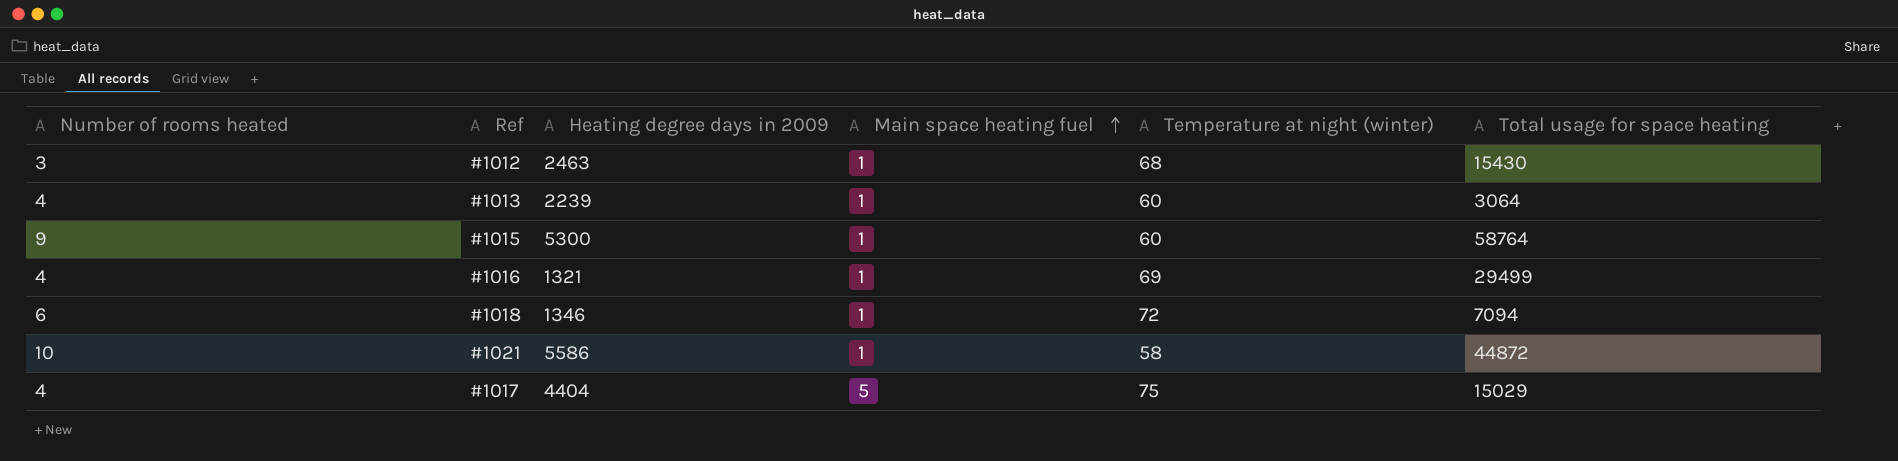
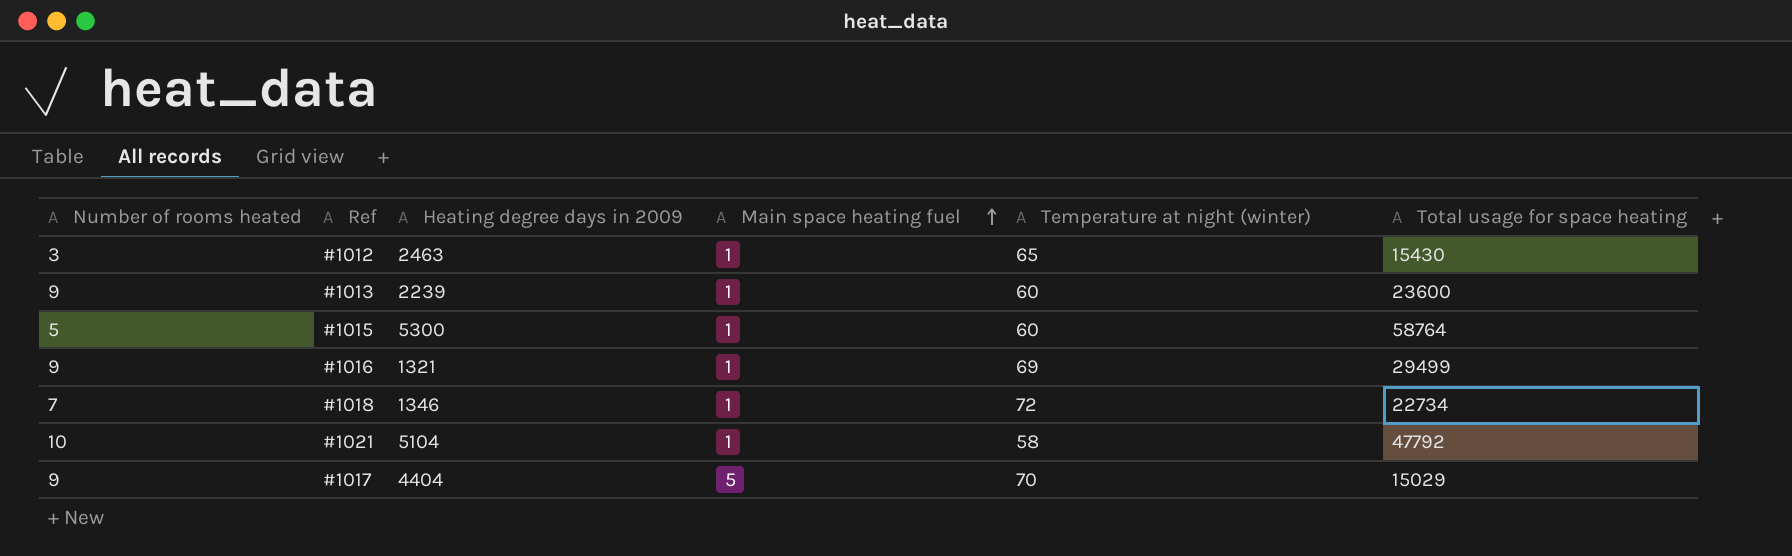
#1012 | Temperature at night (winter): 68 -> 65
#1013 | Number of rooms heated: 4 -> 9
#1013 | Total usage for space heating: 3064 -> 23600
#1015 | Number of rooms heated: 9 -> 5
#1016 | Number of rooms heated: 4 -> 9
#1018 | Number of rooms heated: 6 -> 7
#1018 | Total usage for space heating: 7094 -> 22734
#1021 | Heating degree days in 2009: 5586 -> 5104
#1021 | Total usage for space heating: 44872 -> 47792
#1017 | Number of rooms heated: 4 -> 9
#1017 | Temperature at night (winter): 75 -> 70

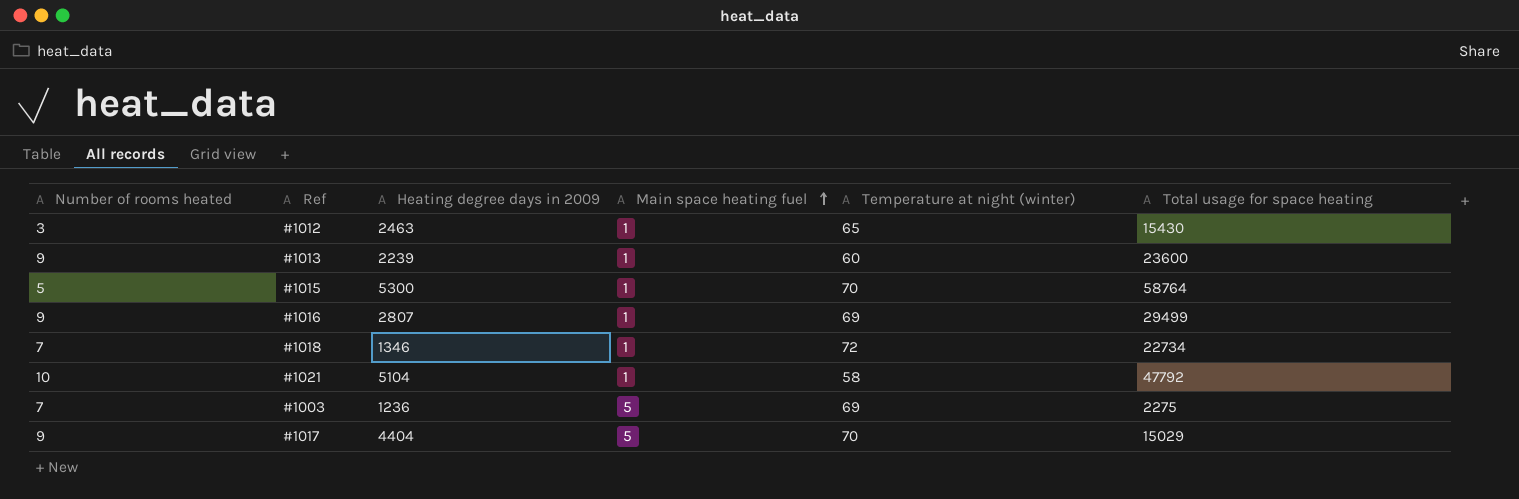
#1015 | Temperature at night (winter): 60 -> 70
#1016 | Heating degree days in 2009: 1321 -> 2807
row #1003: none -> 7 | 1236 | 5 | 69 | 2275

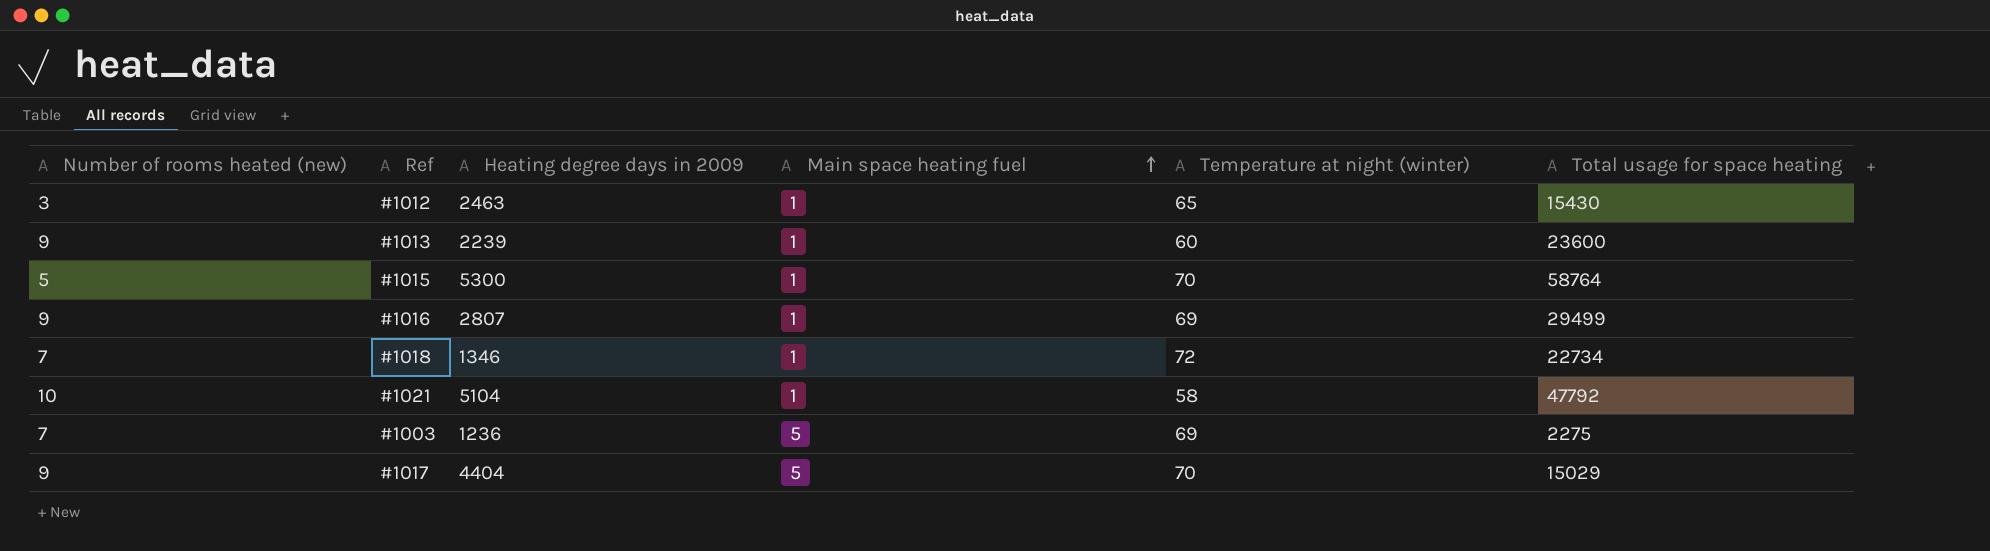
column name: Number of rooms heated -> Number of rooms heated (new)

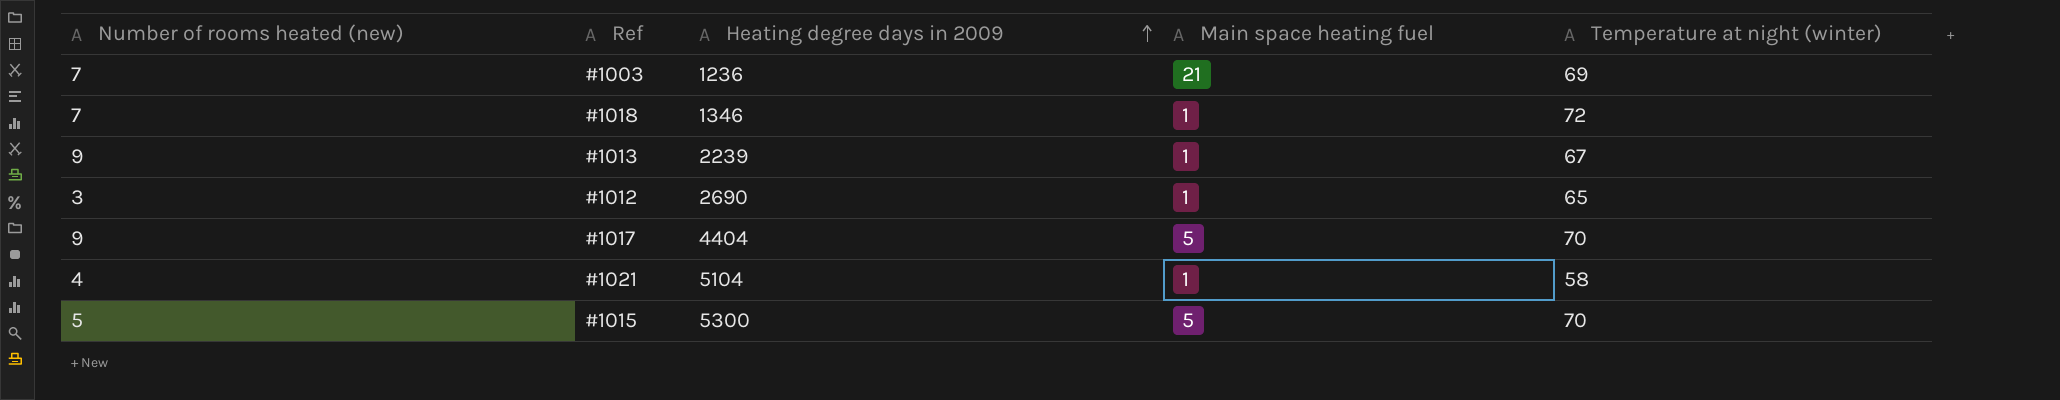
row order: Main space heating fuel ascending -> Heating degree days in 2009 ascending
column Total usage for space heating | position: 6 -> none
row #1016: 9 | 2807 | 1 | 69 | 29499 -> none
#1003 | Main space heating fuel: 5 -> 21
#1013 | Temperature at night (winter): 60 -> 67
#1012 | Heating degree days in 2009: 2463 -> 2690
#1021 | Number of rooms heated (new): 10 -> 4
#1015 | Main space heating fuel: 1 -> 5

